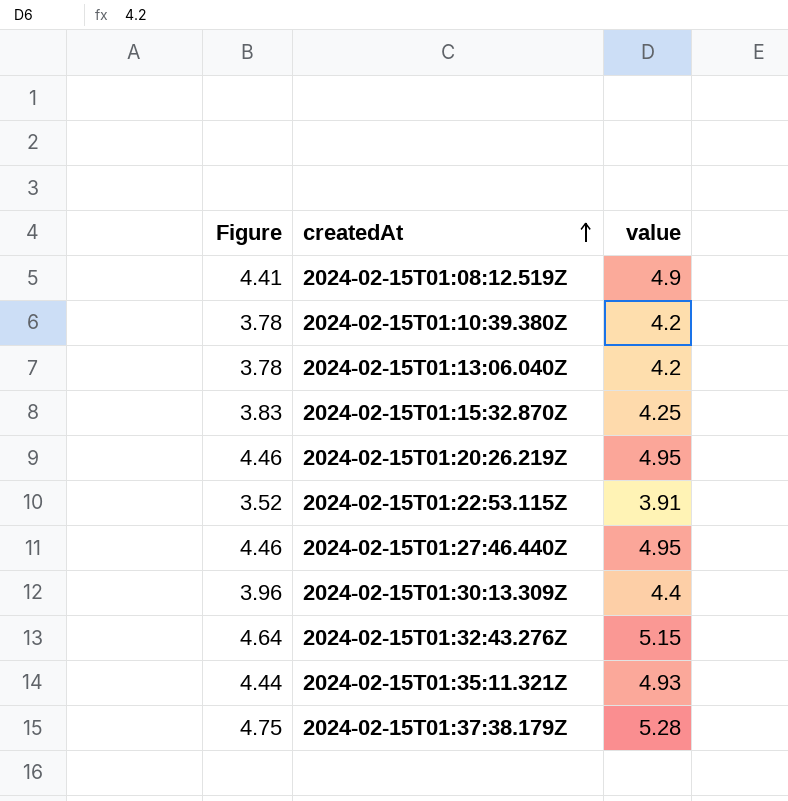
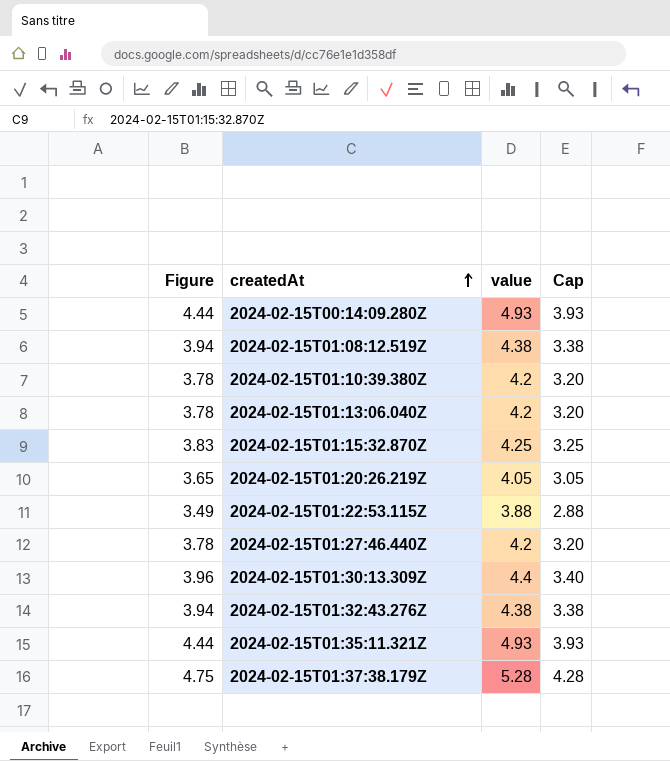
column Cap | formula: none -> [value] - 1
row 2024-02-15T00:14:09.280Z: none -> 4.44 | 4.93 | 3.93
2024-02-15T01:08:12.519Z | Figure: 4.41 -> 3.94
2024-02-15T01:08:12.519Z | value: 4.9 -> 4.38
2024-02-15T01:20:26.219Z | Figure: 4.46 -> 3.65
2024-02-15T01:20:26.219Z | value: 4.95 -> 4.05
2024-02-15T01:22:53.115Z | Figure: 3.52 -> 3.49
2024-02-15T01:22:53.115Z | value: 3.91 -> 3.88
2024-02-15T01:27:46.440Z | Figure: 4.46 -> 3.78
2024-02-15T01:27:46.440Z | value: 4.95 -> 4.2
2024-02-15T01:32:43.276Z | Figure: 4.64 -> 3.94
2024-02-15T01:32:43.276Z | value: 5.15 -> 4.38

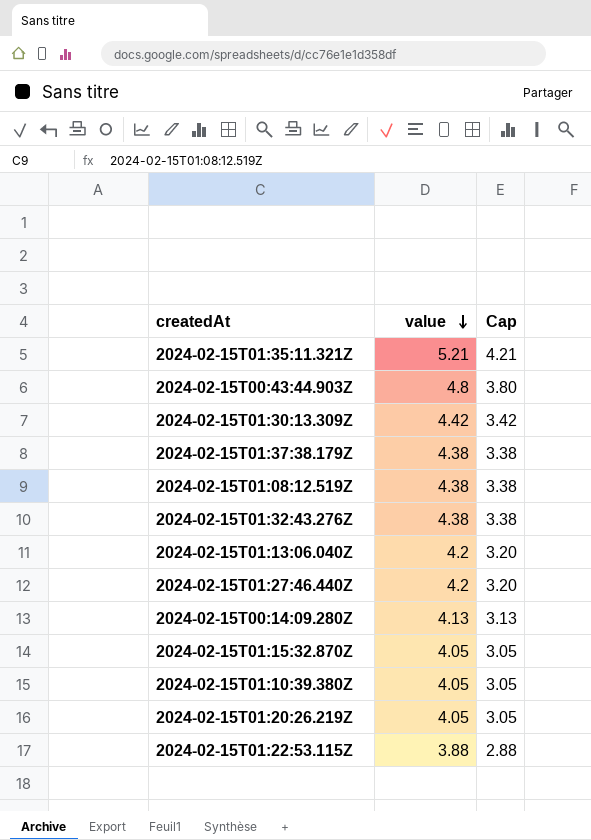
row order: createdAt ascending -> value descending
column Figure | formula: [value] * 0.9 -> none
2024-02-15T01:35:11.321Z | value: 4.93 -> 5.21
2024-02-15T01:35:11.321Z | Cap: 3.93 -> 4.21
row 2024-02-15T00:43:44.903Z: none -> 4.8 | 3.80
2024-02-15T01:30:13.309Z | value: 4.4 -> 4.42
2024-02-15T01:30:13.309Z | Cap: 3.40 -> 3.42
2024-02-15T01:37:38.179Z | value: 5.28 -> 4.38
2024-02-15T01:37:38.179Z | Cap: 4.28 -> 3.38
2024-02-15T00:14:09.280Z | value: 4.93 -> 4.13
2024-02-15T00:14:09.280Z | Cap: 3.93 -> 3.13
2024-02-15T01:15:32.870Z | value: 4.25 -> 4.05
2024-02-15T01:15:32.870Z | Cap: 3.25 -> 3.05
2024-02-15T01:10:39.380Z | value: 4.2 -> 4.05
2024-02-15T01:10:39.380Z | Cap: 3.20 -> 3.05

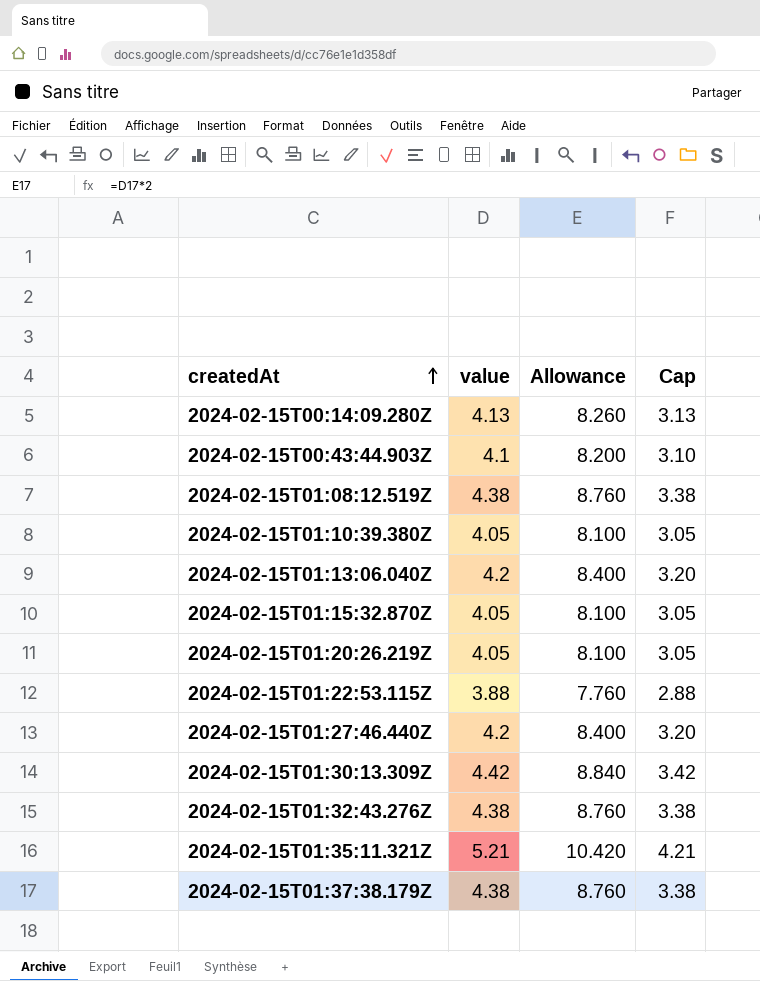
row order: value descending -> createdAt ascending
column Allowance | formula: none -> [value] * 2
2024-02-15T00:43:44.903Z | value: 4.8 -> 4.1
2024-02-15T00:43:44.903Z | Cap: 3.80 -> 3.10

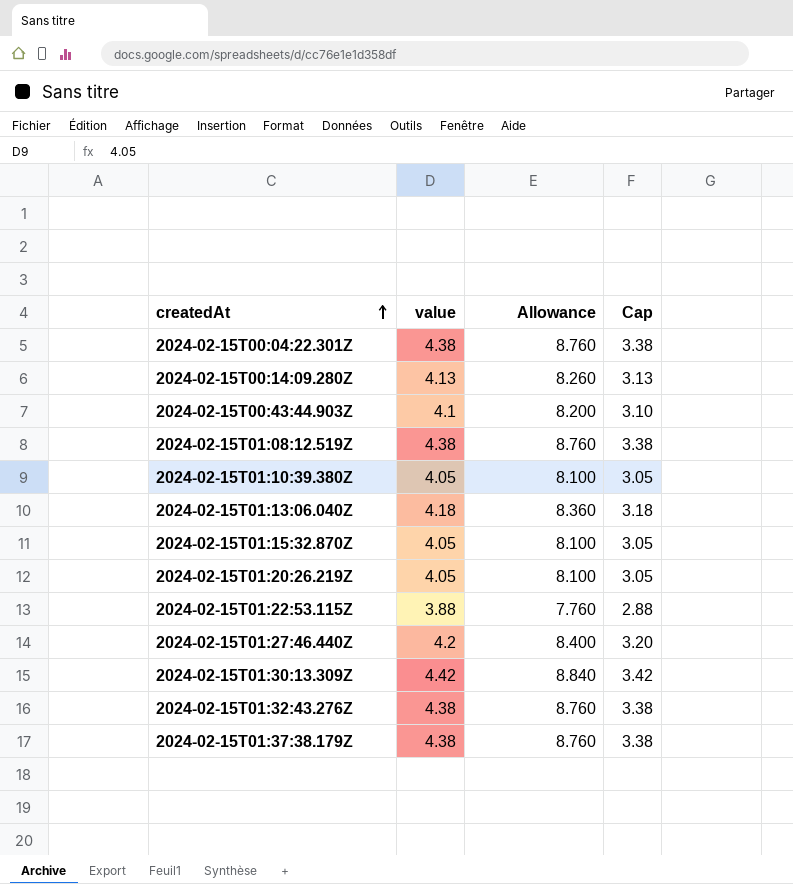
row 2024-02-15T01:35:11.321Z: 5.21 | 10.420 | 4.21 -> none
row 2024-02-15T00:04:22.301Z: none -> 4.38 | 8.760 | 3.38
2024-02-15T01:13:06.040Z | value: 4.2 -> 4.18
2024-02-15T01:13:06.040Z | Allowance: 8.400 -> 8.360
2024-02-15T01:13:06.040Z | Cap: 3.20 -> 3.18

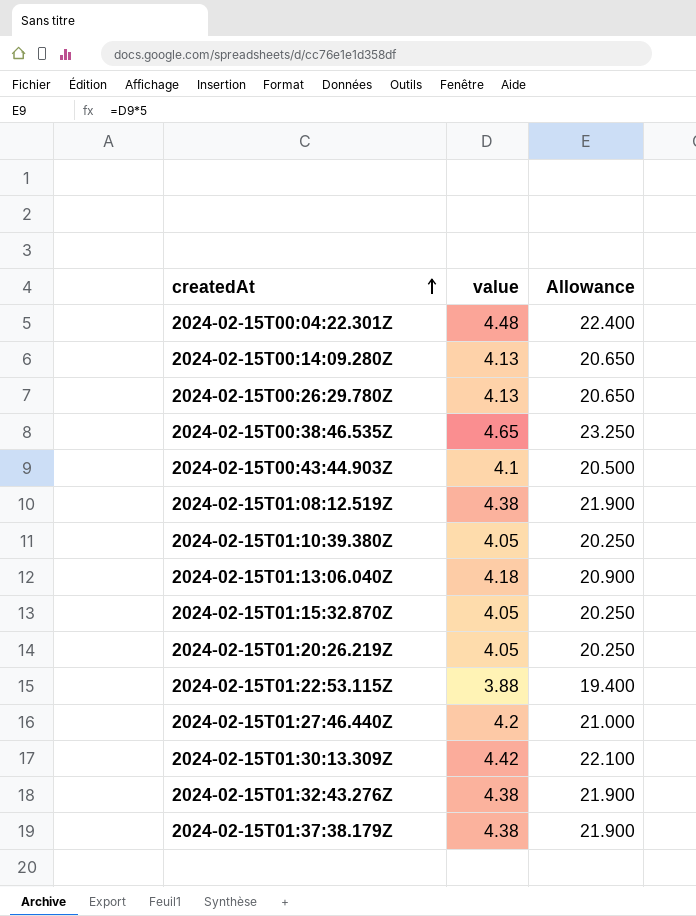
column Cap | formula: [value] - 1 -> none
column Allowance | formula: [value] * 2 -> [value] * 5
2024-02-15T00:04:22.301Z | value: 4.38 -> 4.48
row 2024-02-15T00:26:29.780Z: none -> 4.13 | 20.650
row 2024-02-15T00:38:46.535Z: none -> 4.65 | 23.250

